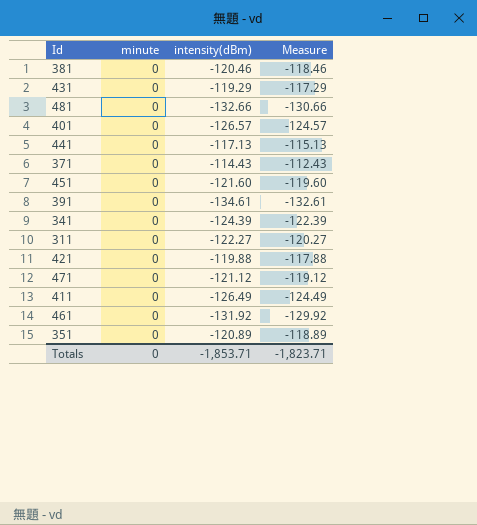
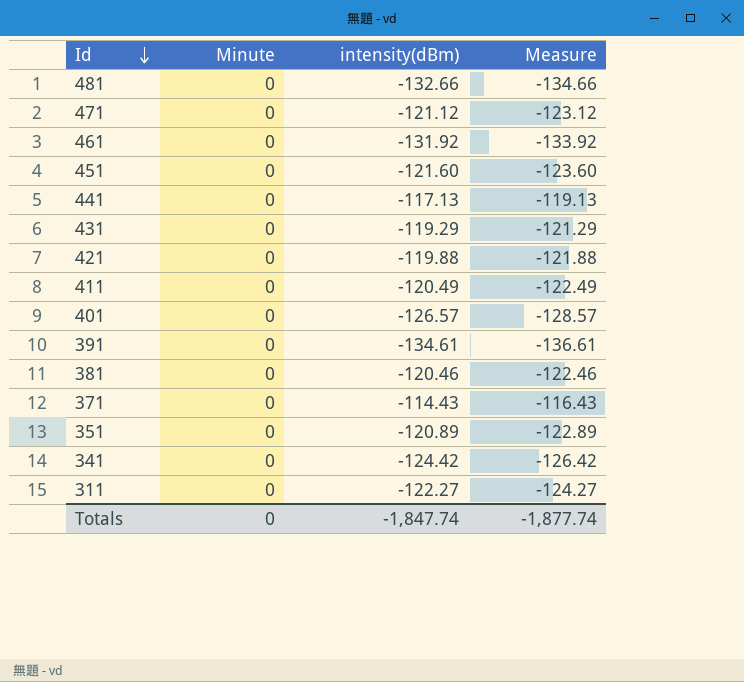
row order: none -> Id descending
column name: minute -> Minute
column Measure | formula: [intensity(dBm)] + 2 -> [intensity(dBm)] - 2
411 | intensity(dBm): -126.49 -> -120.49
341 | intensity(dBm): -124.39 -> -124.42
Totals | intensity(dBm): -1,853.71 -> -1,847.74
Totals | Measure: -1,823.71 -> -1,877.74

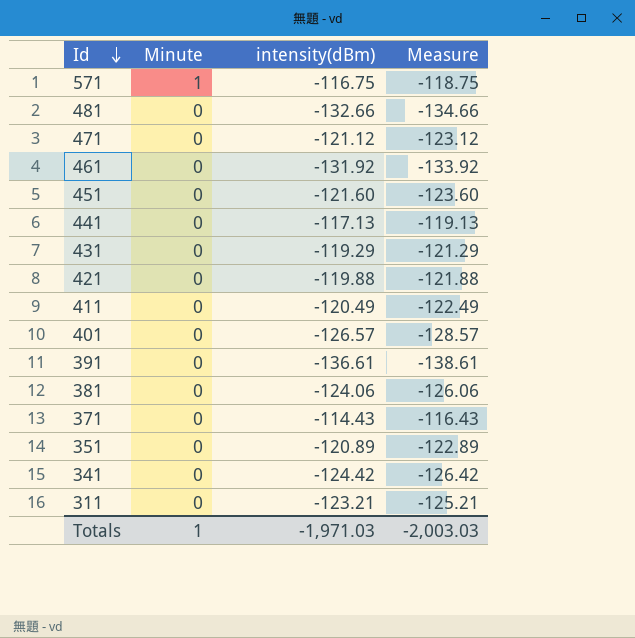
row 571: none -> 1 | -116.75 | -118.75
391 | intensity(dBm): -134.61 -> -136.61
391 | Measure: -136.61 -> -138.61
381 | intensity(dBm): -120.46 -> -124.06
381 | Measure: -122.46 -> -126.06
311 | intensity(dBm): -122.27 -> -123.21
311 | Measure: -124.27 -> -125.21
Totals | Minute: 0 -> 1
Totals | intensity(dBm): -1,847.74 -> -1,971.03
Totals | Measure: -1,877.74 -> -2,003.03

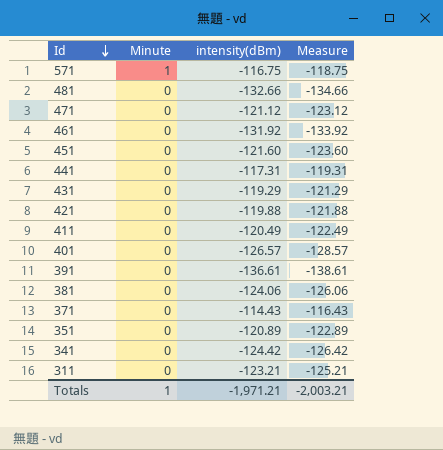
441 | intensity(dBm): -117.13 -> -117.31
441 | Measure: -119.13 -> -119.31
Totals | intensity(dBm): -1,971.03 -> -1,971.21
Totals | Measure: -2,003.03 -> -2,003.21

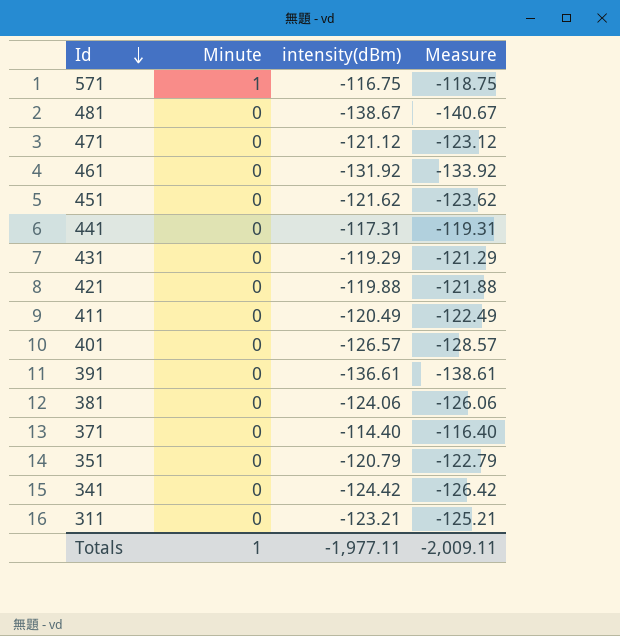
481 | intensity(dBm): -132.66 -> -138.67
481 | Measure: -134.66 -> -140.67
451 | intensity(dBm): -121.60 -> -121.62
451 | Measure: -123.60 -> -123.62
371 | intensity(dBm): -114.43 -> -114.40
371 | Measure: -116.43 -> -116.40
351 | intensity(dBm): -120.89 -> -120.79
351 | Measure: -122.89 -> -122.79
Totals | intensity(dBm): -1,971.21 -> -1,977.11
Totals | Measure: -2,003.21 -> -2,009.11

